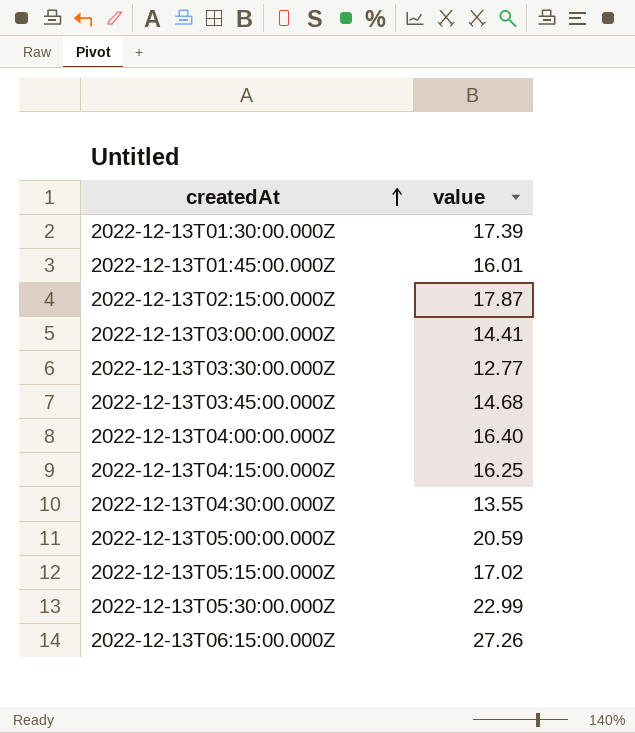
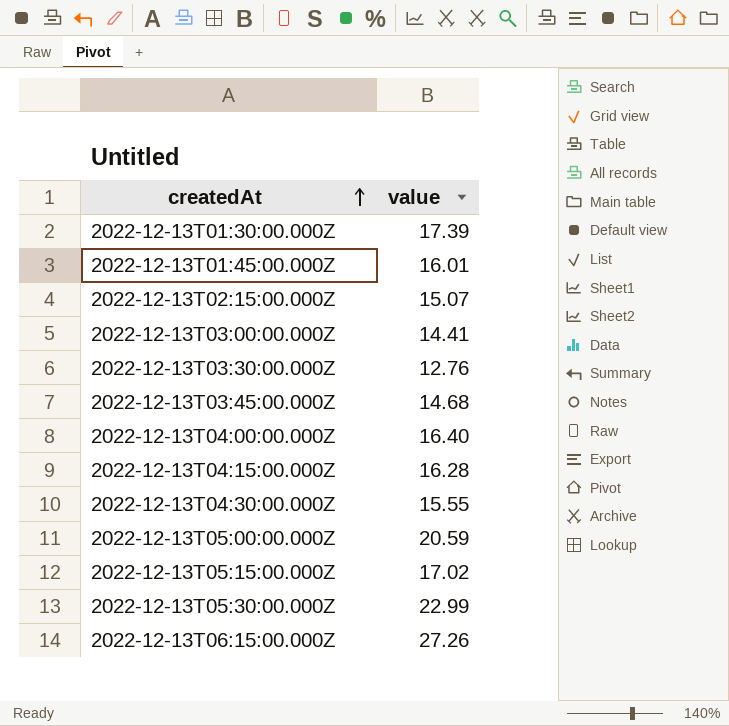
2022-12-13T02:15:00.000Z | value: 17.87 -> 15.07
2022-12-13T03:30:00.000Z | value: 12.77 -> 12.76
2022-12-13T04:15:00.000Z | value: 16.25 -> 16.28
2022-12-13T04:30:00.000Z | value: 13.55 -> 15.55

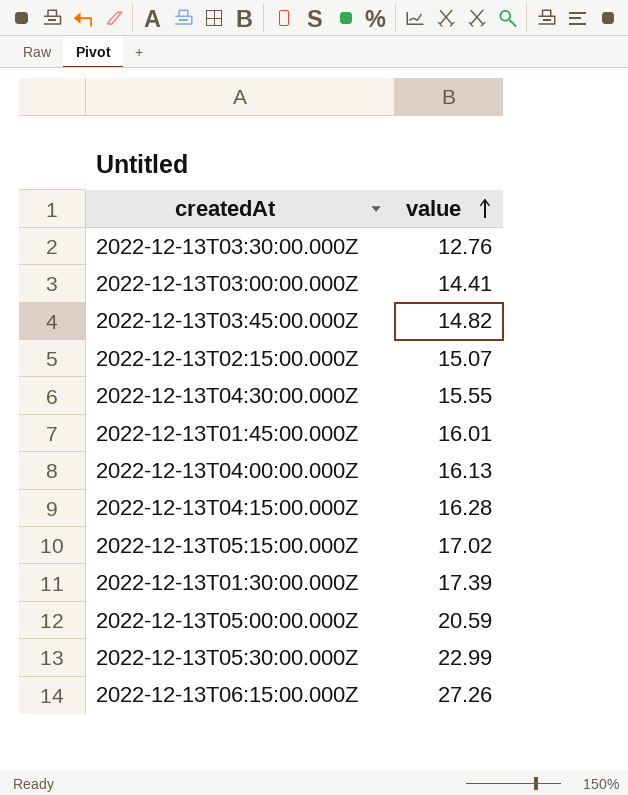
row order: createdAt ascending -> value ascending
2022-12-13T03:45:00.000Z | value: 14.68 -> 14.82
2022-12-13T04:00:00.000Z | value: 16.40 -> 16.13

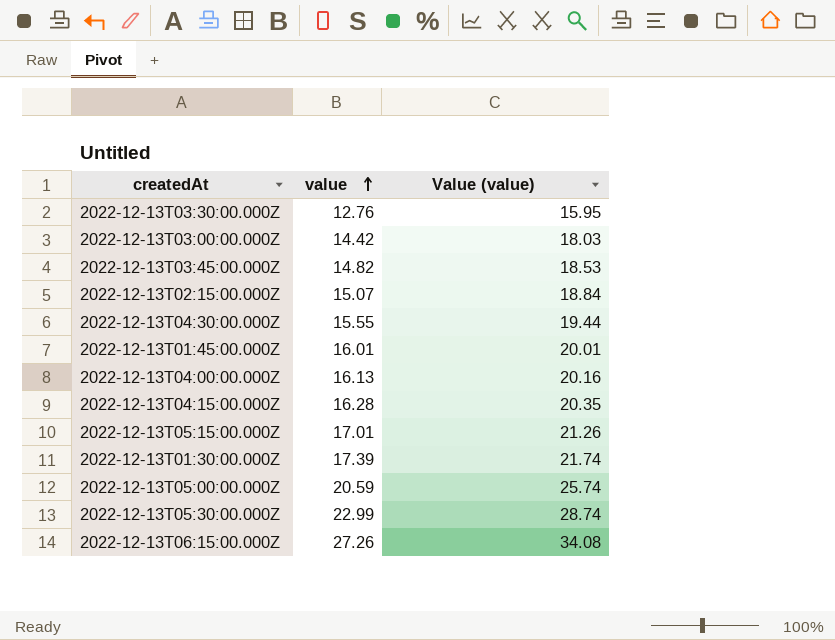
column Value (value) | formula: none -> [value] * 1.25
2022-12-13T03:00:00.000Z | value: 14.41 -> 14.42
2022-12-13T05:15:00.000Z | value: 17.02 -> 17.01

